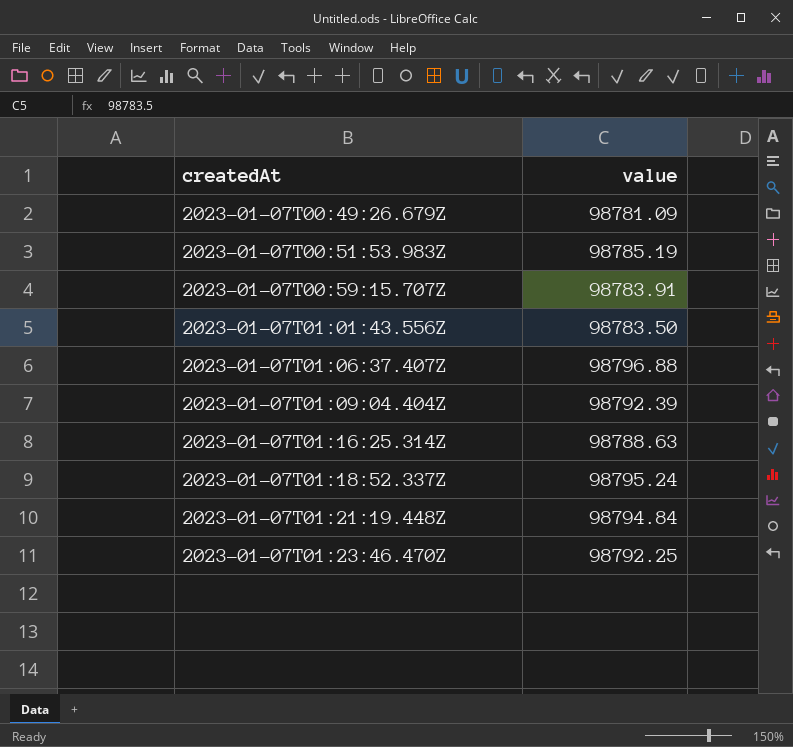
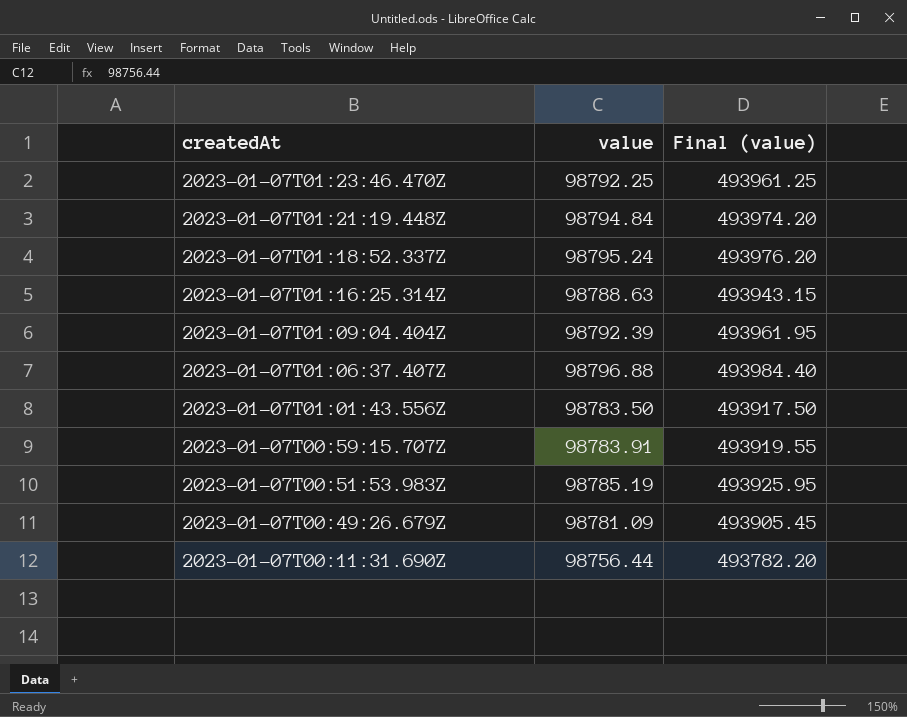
row order: createdAt ascending -> createdAt descending
column Final (value) | formula: none -> [value] * 5
row 2023-01-07T00:11:31.690Z: none -> 98756.44 | 493782.20

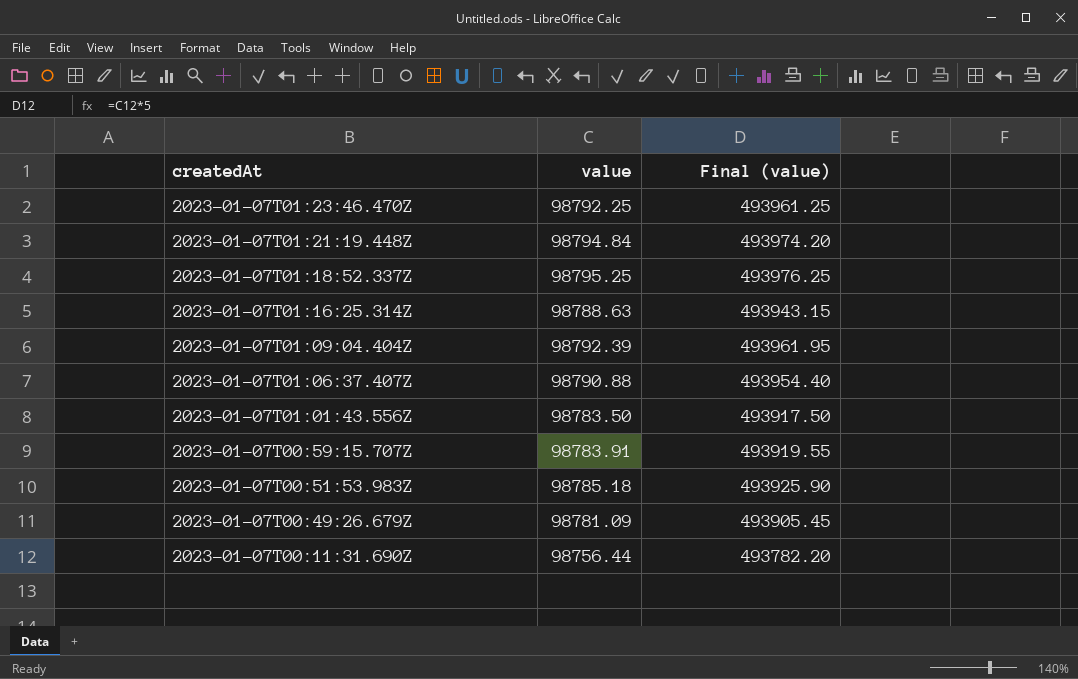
2023-01-07T01:18:52.337Z | value: 98795.24 -> 98795.25
2023-01-07T01:18:52.337Z | Final (value): 493976.20 -> 493976.25
2023-01-07T01:06:37.407Z | value: 98796.88 -> 98790.88
2023-01-07T01:06:37.407Z | Final (value): 493984.40 -> 493954.40
2023-01-07T00:51:53.983Z | value: 98785.19 -> 98785.18
2023-01-07T00:51:53.983Z | Final (value): 493925.95 -> 493925.90

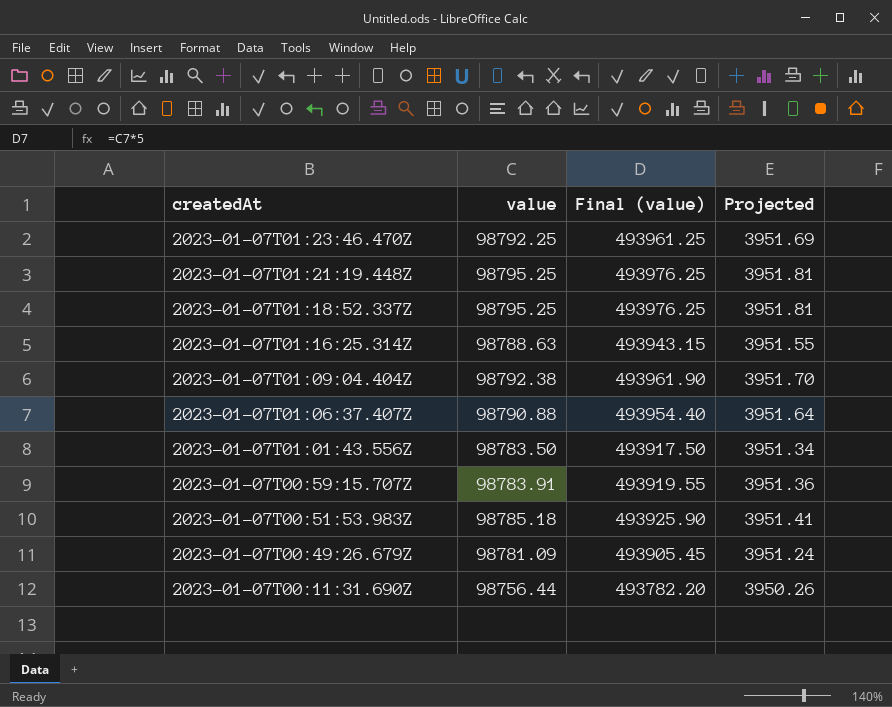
column Projected | formula: none -> [value] * 0.04
2023-01-07T01:21:19.448Z | value: 98794.84 -> 98795.25
2023-01-07T01:21:19.448Z | Final (value): 493974.20 -> 493976.25
2023-01-07T01:09:04.404Z | value: 98792.39 -> 98792.38
2023-01-07T01:09:04.404Z | Final (value): 493961.95 -> 493961.90

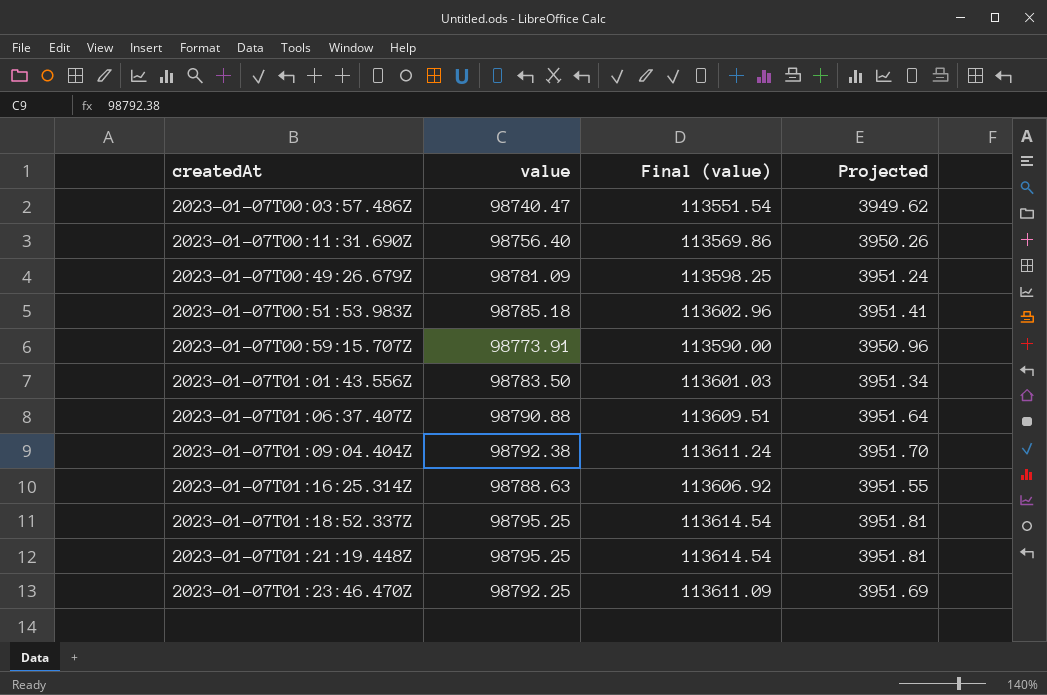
row order: createdAt descending -> createdAt ascending
column Final (value) | formula: [value] * 5 -> [value] * 1.15
row 2023-01-07T00:03:57.486Z: none -> 98740.47 | 113551.54 | 3949.62
2023-01-07T00:11:31.690Z | value: 98756.44 -> 98756.40
2023-01-07T00:59:15.707Z | value: 98783.91 -> 98773.91
2023-01-07T00:59:15.707Z | Projected: 3951.36 -> 3950.96

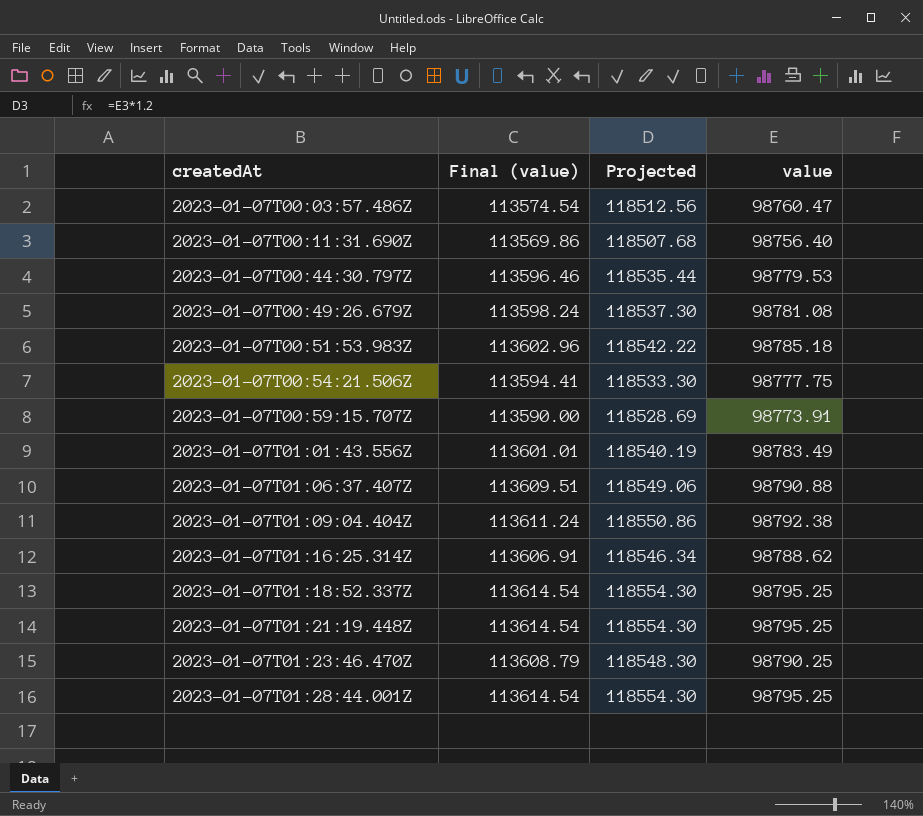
column Projected | formula: [value] * 0.04 -> [value] * 1.2
column value | position: 2 -> 4
2023-01-07T00:03:57.486Z | Final (value): 113551.54 -> 113574.54
2023-01-07T00:03:57.486Z | value: 98740.47 -> 98760.47
row 2023-01-07T00:44:30.797Z: none -> 113596.46 | 118535.44 | 98779.53
2023-01-07T00:49:26.679Z | Final (value): 113598.25 -> 113598.24
2023-01-07T00:49:26.679Z | value: 98781.09 -> 98781.08
row 2023-01-07T00:54:21.506Z: none -> 113594.41 | 118533.30 | 98777.75
2023-01-07T01:01:43.556Z | Final (value): 113601.03 -> 113601.01
2023-01-07T01:01:43.556Z | value: 98783.50 -> 98783.49
2023-01-07T01:16:25.314Z | Final (value): 113606.92 -> 113606.91
2023-01-07T01:16:25.314Z | value: 98788.63 -> 98788.62
2023-01-07T01:23:46.470Z | Final (value): 113611.09 -> 113608.79
2023-01-07T01:23:46.470Z | value: 98792.25 -> 98790.25
row 2023-01-07T01:28:44.001Z: none -> 113614.54 | 118554.30 | 98795.25

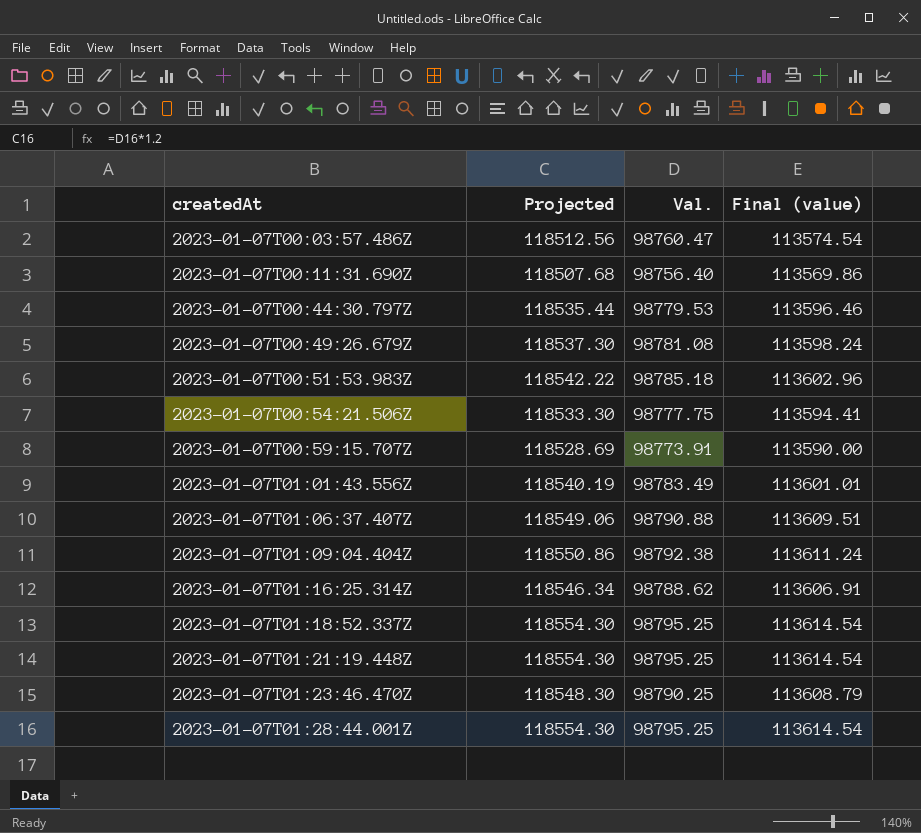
column name: value -> Val.
column Final (value) | position: 2 -> 4

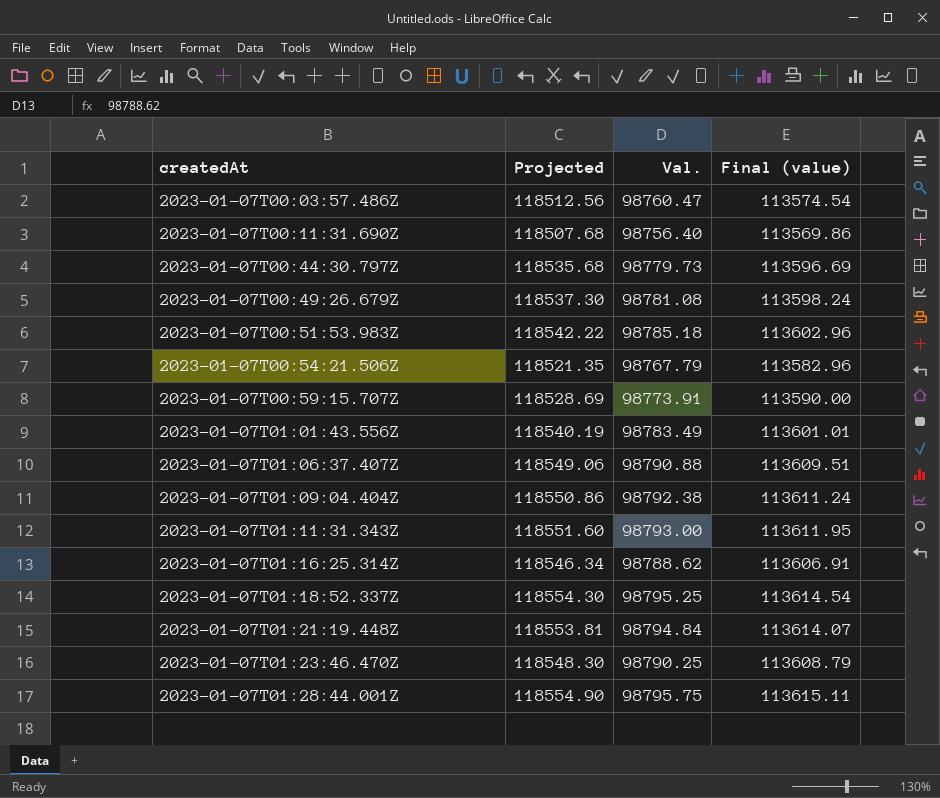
2023-01-07T00:44:30.797Z | Projected: 118535.44 -> 118535.68
2023-01-07T00:44:30.797Z | Val.: 98779.53 -> 98779.73
2023-01-07T00:44:30.797Z | Final (value): 113596.46 -> 113596.69
2023-01-07T00:54:21.506Z | Projected: 118533.30 -> 118521.35
2023-01-07T00:54:21.506Z | Val.: 98777.75 -> 98767.79
2023-01-07T00:54:21.506Z | Final (value): 113594.41 -> 113582.96
row 2023-01-07T01:11:31.343Z: none -> 118551.60 | 98793.00 | 113611.95
2023-01-07T01:21:19.448Z | Projected: 118554.30 -> 118553.81
2023-01-07T01:21:19.448Z | Val.: 98795.25 -> 98794.84
2023-01-07T01:21:19.448Z | Final (value): 113614.54 -> 113614.07
2023-01-07T01:28:44.001Z | Projected: 118554.30 -> 118554.90
2023-01-07T01:28:44.001Z | Val.: 98795.25 -> 98795.75
2023-01-07T01:28:44.001Z | Final (value): 113614.54 -> 113615.11

